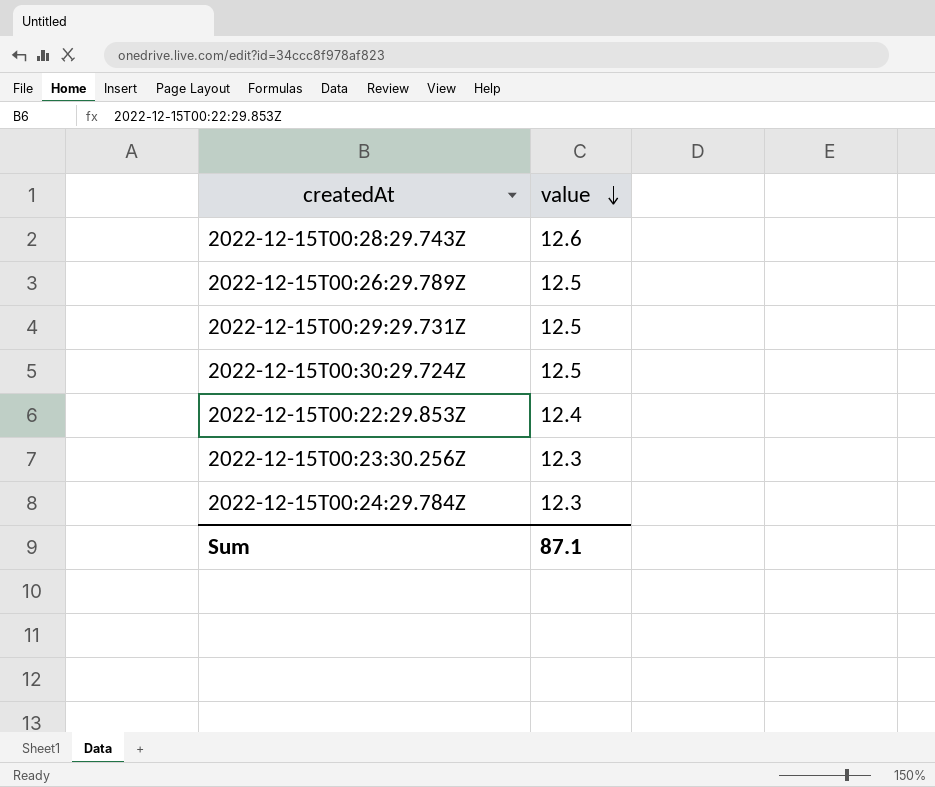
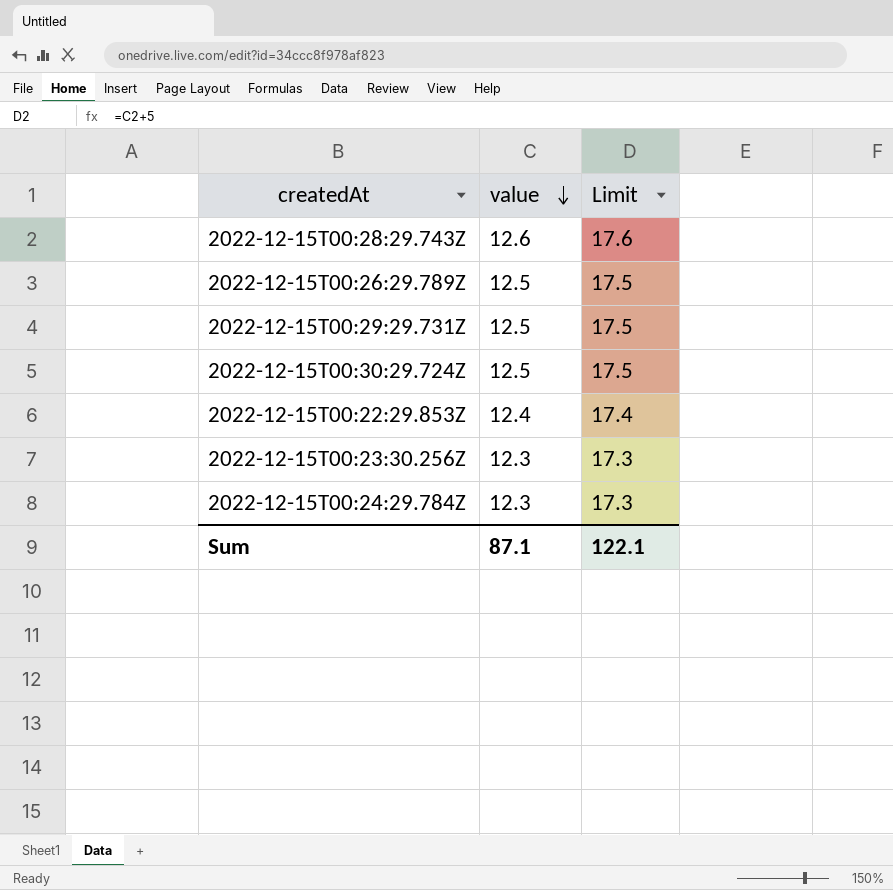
column Limit | formula: none -> [value] + 5

